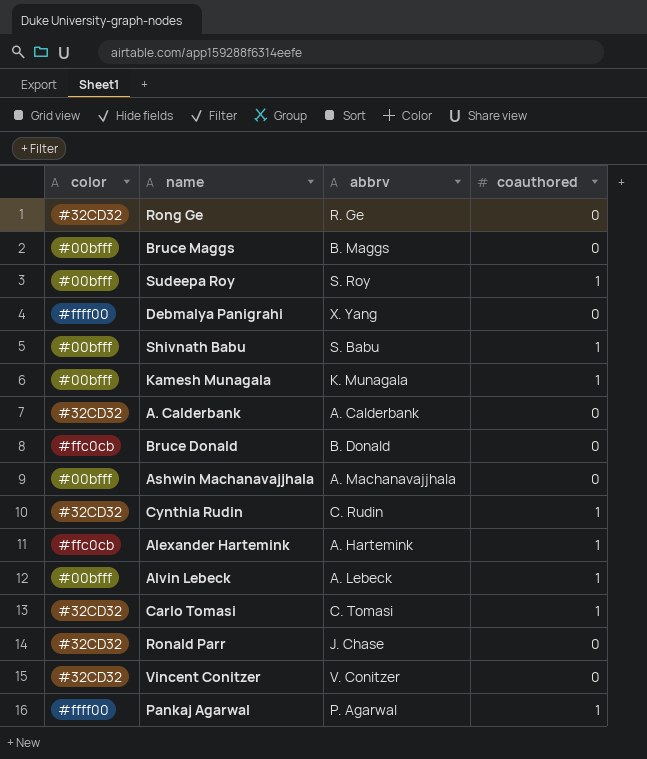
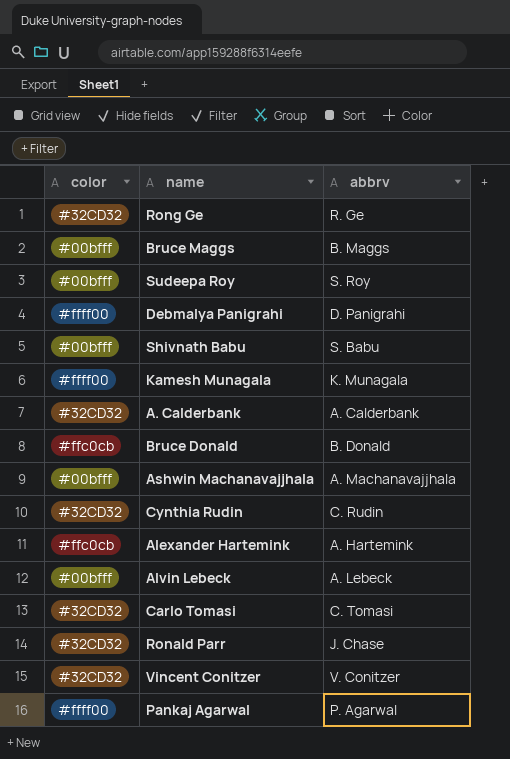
column coauthored | position: 4 -> none
Debmalya Panigrahi | abbrv: X. Yang -> D. Panigrahi
Kamesh Munagala | color: #00bfff -> #ffff00

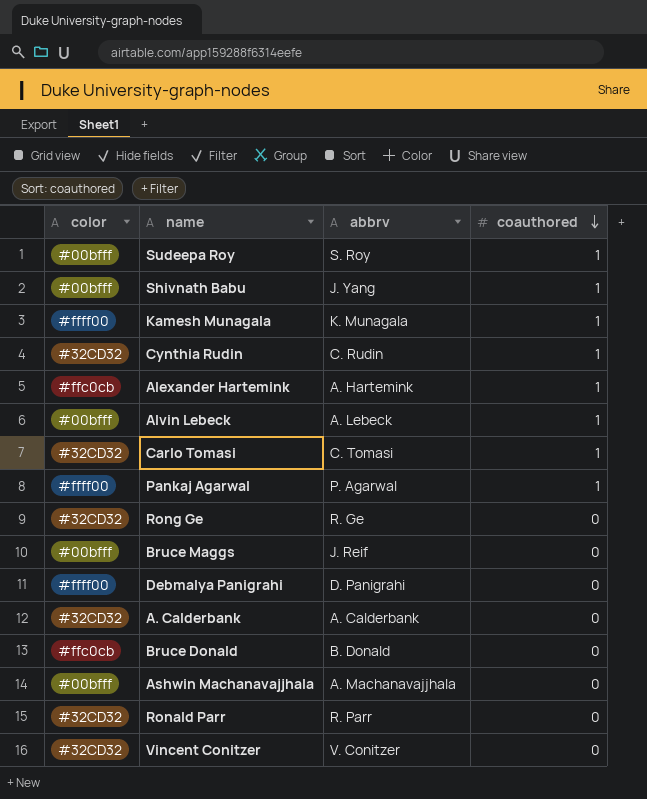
row order: none -> coauthored descending
column coauthored | position: none -> 4
Shivnath Babu | abbrv: S. Babu -> J. Yang
Bruce Maggs | abbrv: B. Maggs -> J. Reif
Ronald Parr | abbrv: J. Chase -> R. Parr

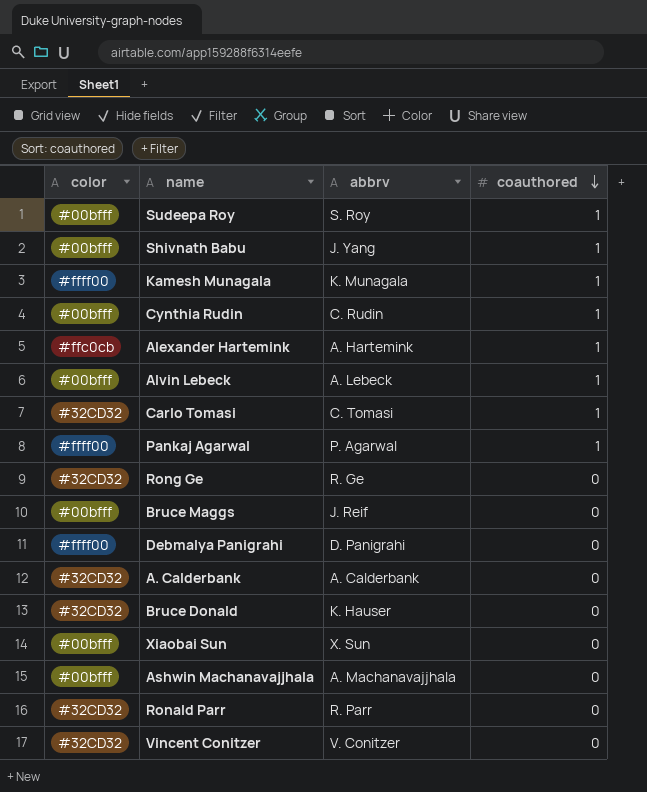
Cynthia Rudin | color: #32CD32 -> #00bfff
Bruce Donald | color: #ffc0cb -> #32CD32
Bruce Donald | abbrv: B. Donald -> K. Hauser
row Xiaobai Sun: none -> #00bfff | X. Sun | 0

